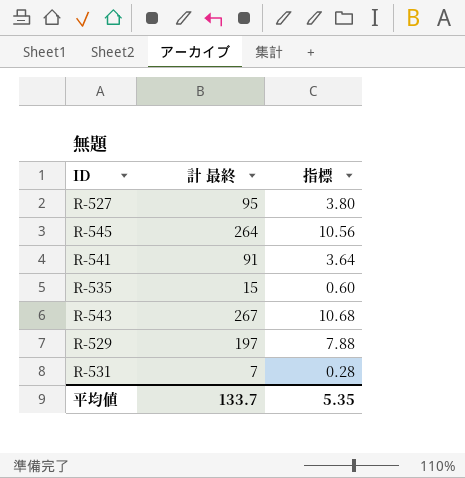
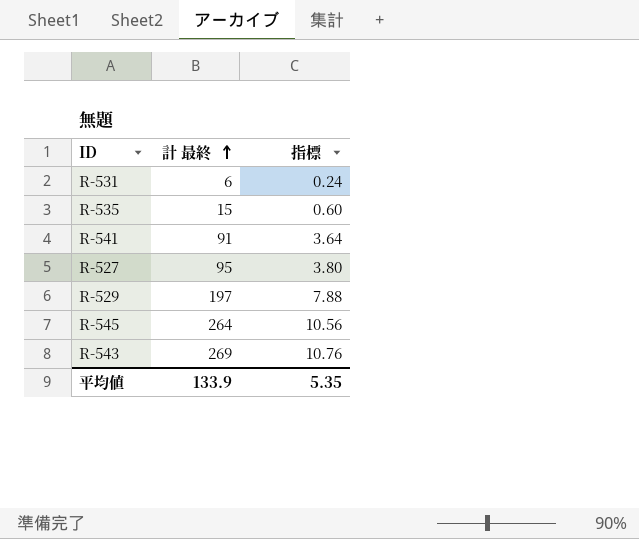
row order: none -> 計 最終 ascending
R-531 | 計 最終: 7 -> 6
R-531 | 指標: 0.28 -> 0.24
R-543 | 計 最終: 267 -> 269
R-543 | 指標: 10.68 -> 10.76
平均値 | 計 最終: 133.7 -> 133.9

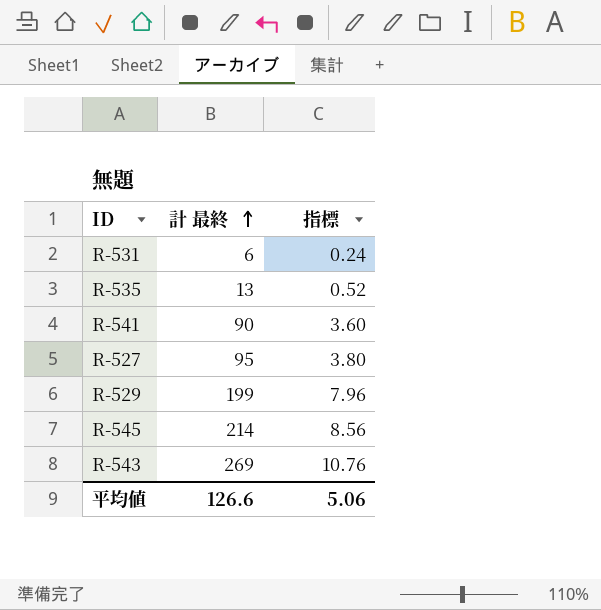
R-535 | 計 最終: 15 -> 13
R-535 | 指標: 0.60 -> 0.52
R-541 | 計 最終: 91 -> 90
R-541 | 指標: 3.64 -> 3.60
R-529 | 計 最終: 197 -> 199
R-529 | 指標: 7.88 -> 7.96
R-545 | 計 最終: 264 -> 214
R-545 | 指標: 10.56 -> 8.56
平均値 | 計 最終: 133.9 -> 126.6
平均値 | 指標: 5.35 -> 5.06

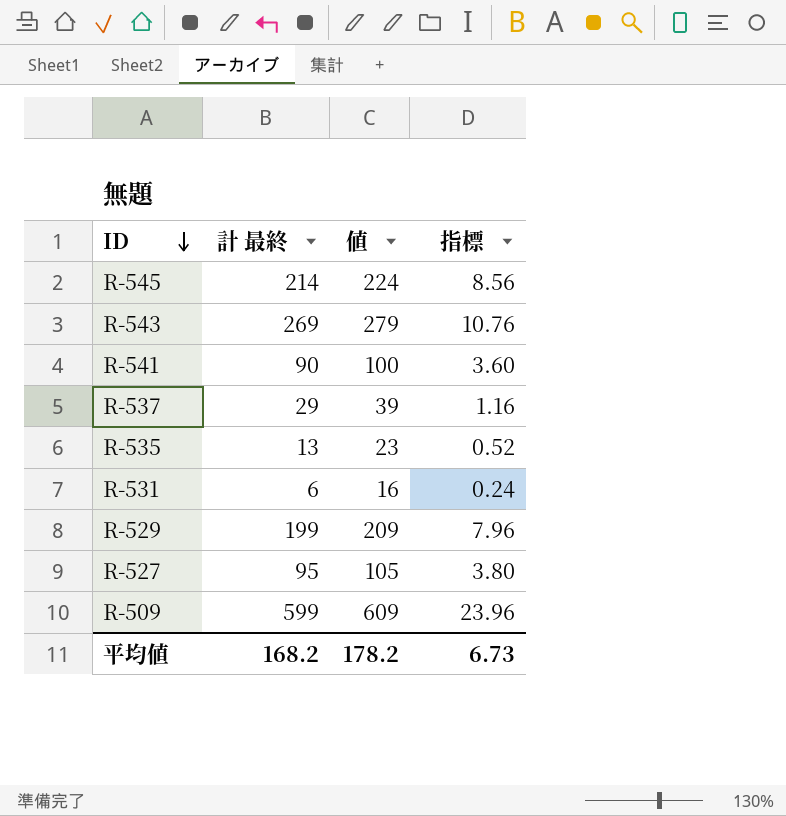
row order: 計 最終 ascending -> ID descending
column 値 | formula: none -> [計 最終] + 10
row R-537: none -> 29 | 39 | 1.16
row R-509: none -> 599 | 609 | 23.96
平均値 | 計 最終: 126.6 -> 168.2
平均値 | 指標: 5.06 -> 6.73

